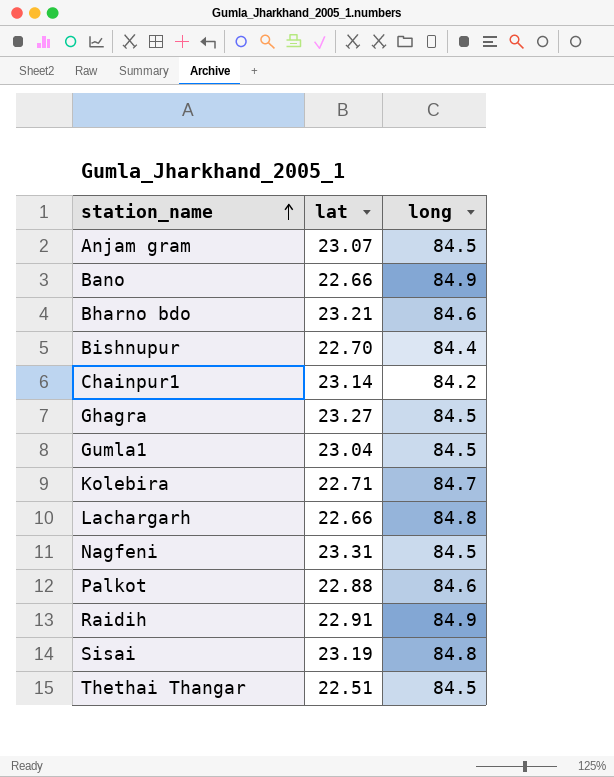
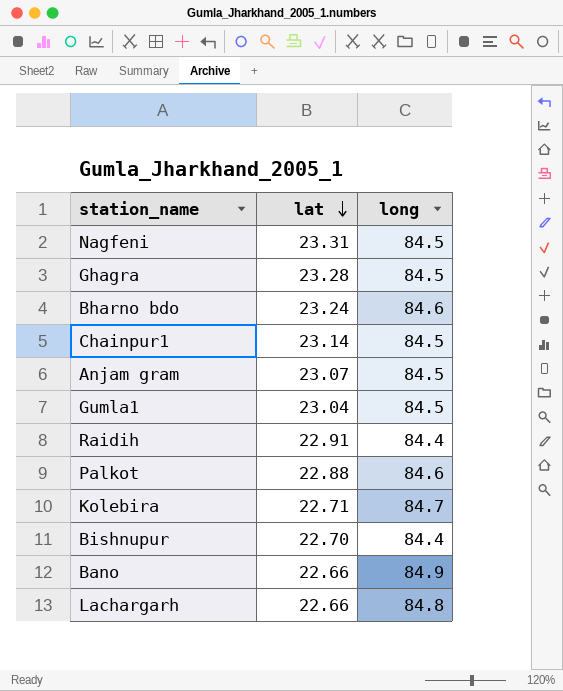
row order: station_name ascending -> lat descending
row Sisai: 23.19 | 84.8 -> none
row Thethai Thangar: 22.51 | 84.5 -> none
Ghagra | lat: 23.27 -> 23.28
Bharno bdo | lat: 23.21 -> 23.24
Chainpur1 | long: 84.2 -> 84.5
Raidih | long: 84.9 -> 84.4

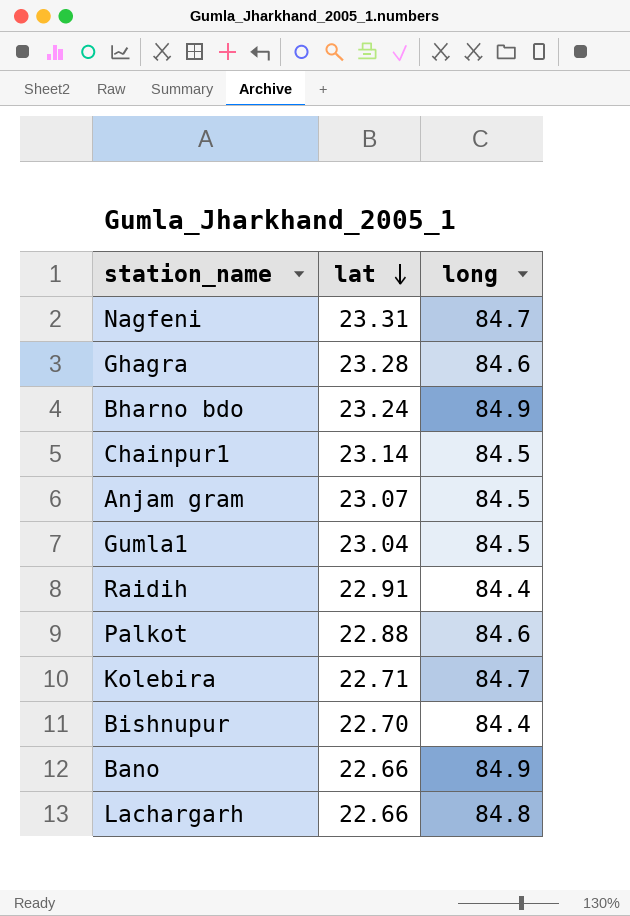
Nagfeni | long: 84.5 -> 84.7
Ghagra | long: 84.5 -> 84.6
Bharno bdo | long: 84.6 -> 84.9

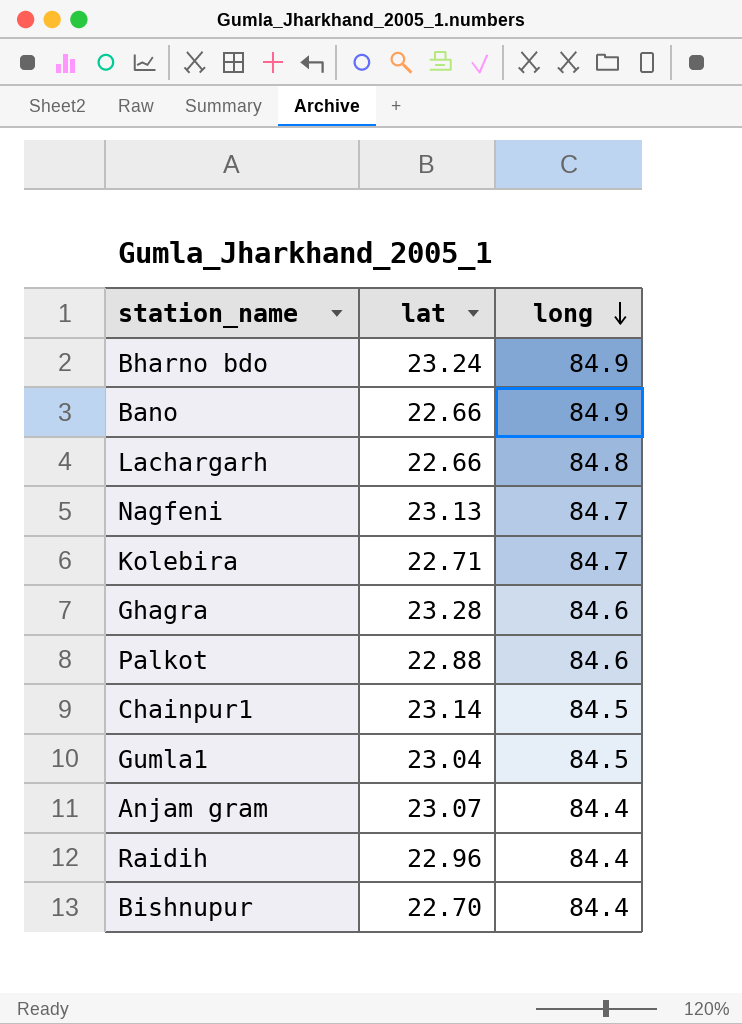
row order: lat descending -> long descending
Nagfeni | lat: 23.31 -> 23.13
Anjam gram | long: 84.5 -> 84.4
Raidih | lat: 22.91 -> 22.96

